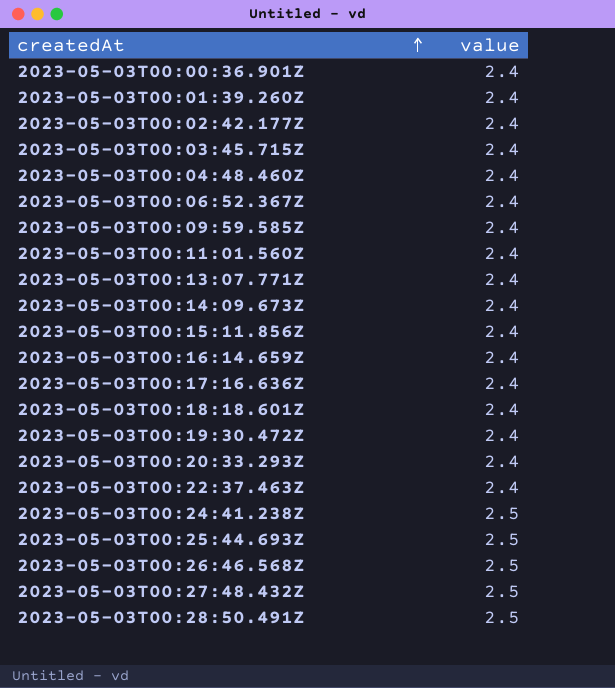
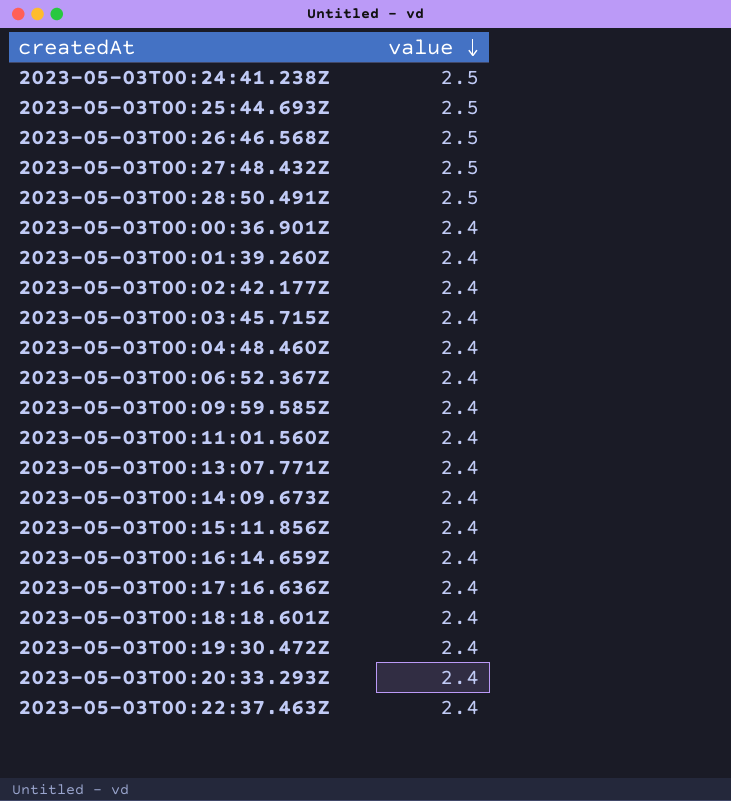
row order: createdAt ascending -> value descending

